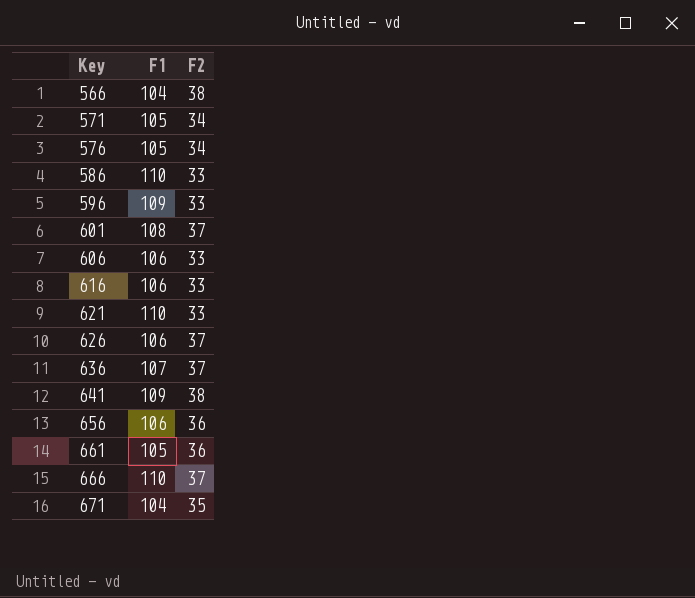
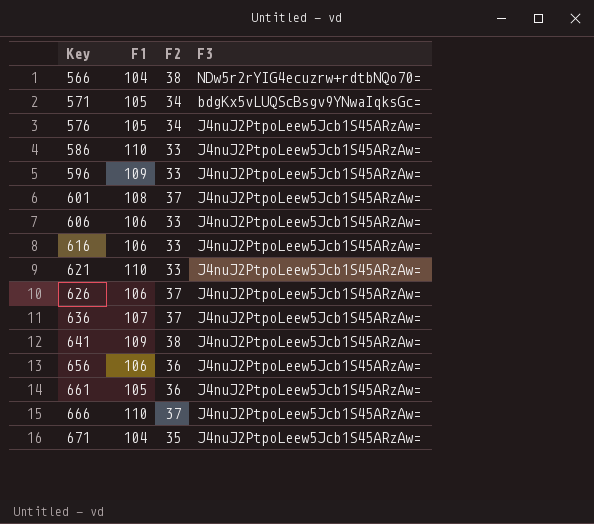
column F3 | position: none -> 4

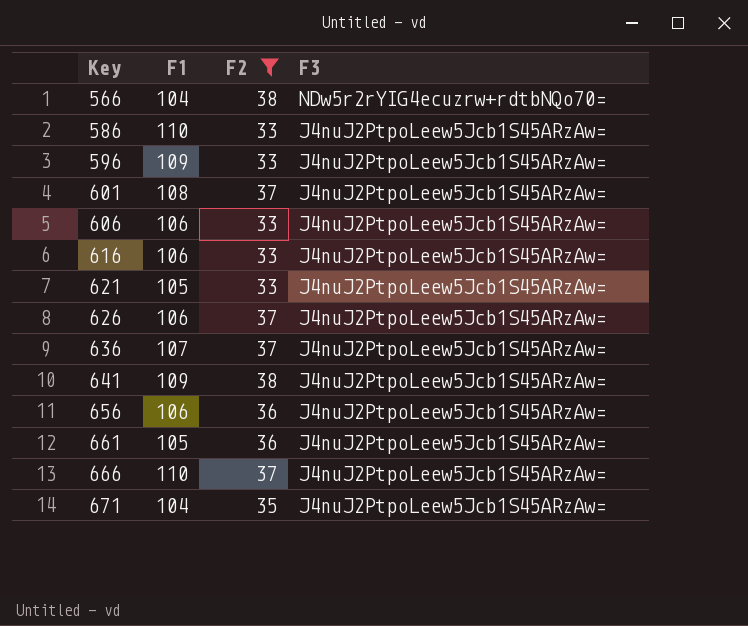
filter: none -> F2 != 34
621 | F1: 110 -> 105

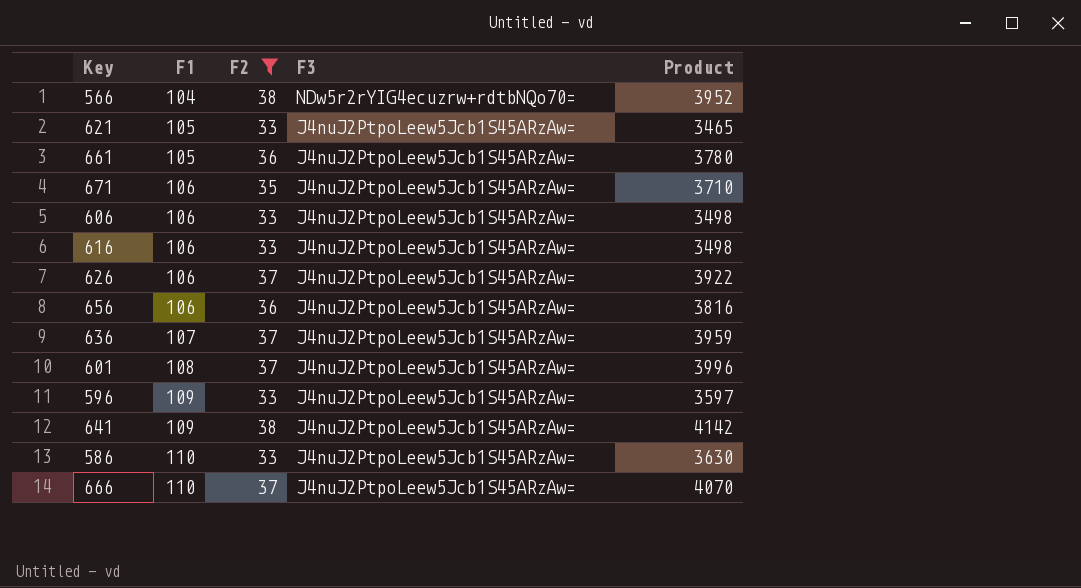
row order: Key ascending -> F1 ascending
column Product | formula: none -> [F1] * [F2]
671 | F1: 104 -> 106

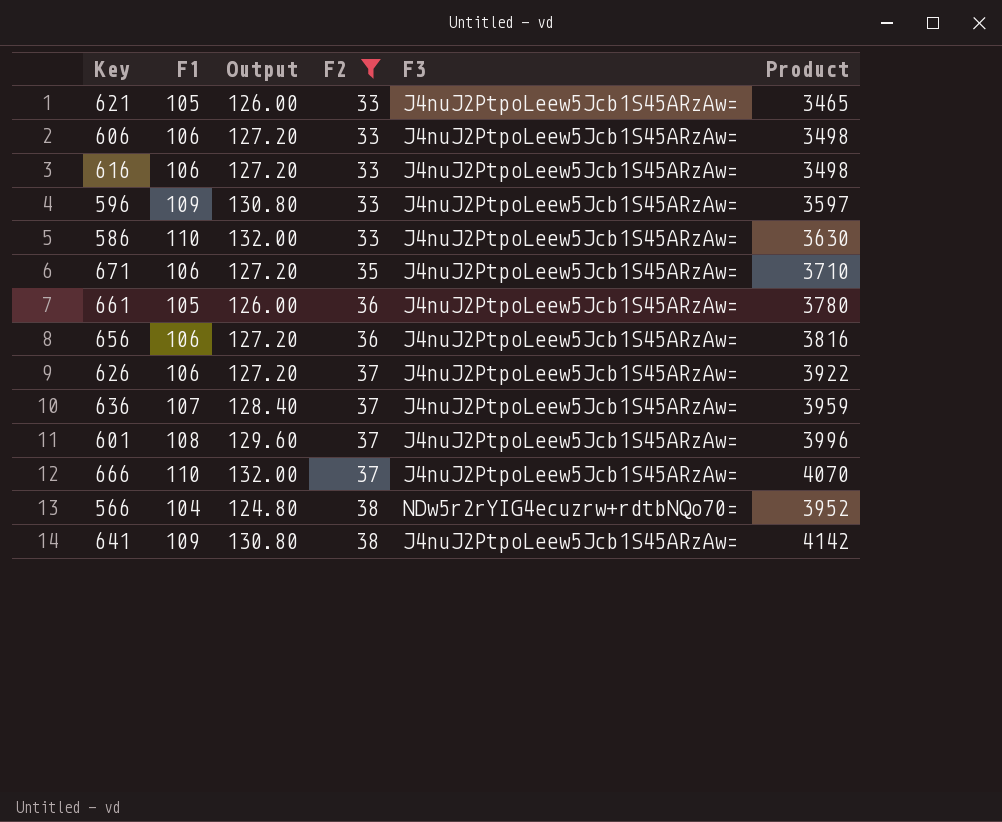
row order: F1 ascending -> F2 ascending
column Output | formula: none -> [F1] * 1.2

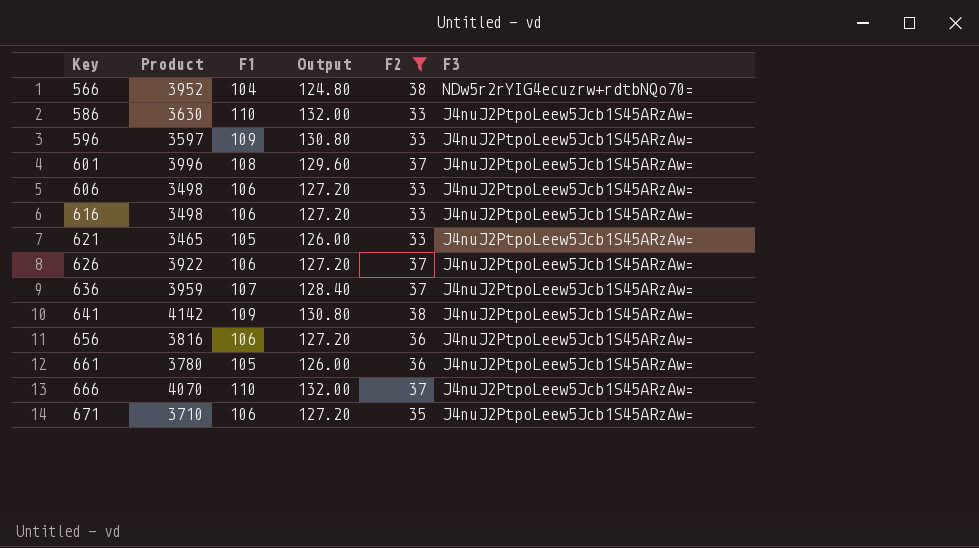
row order: F2 ascending -> Key ascending
column Product | position: 6 -> 2

